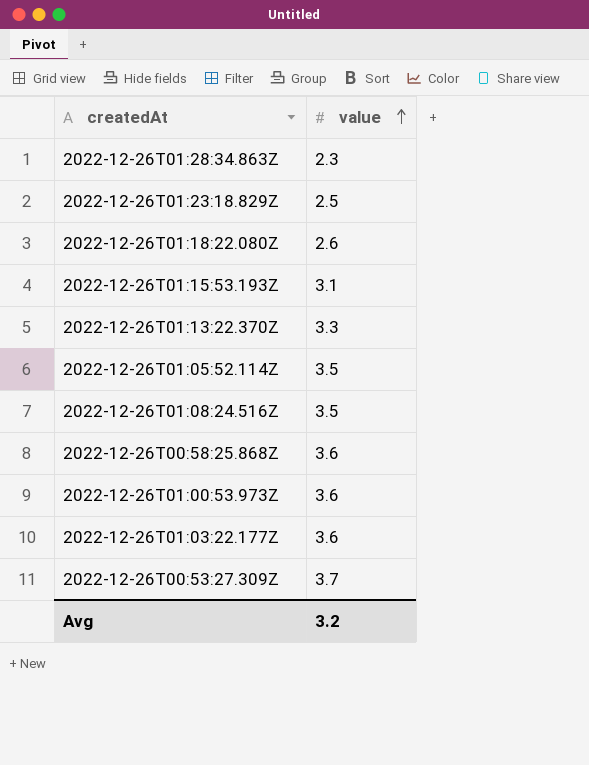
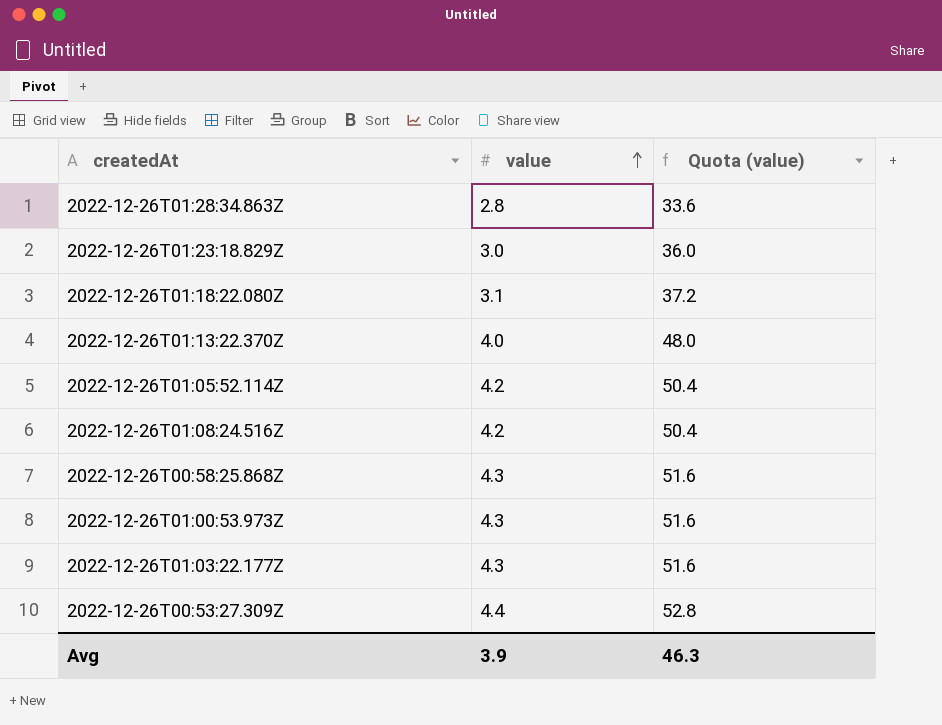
column Quota (value) | formula: none -> [value] * 12
row 2022-12-26T01:15:53.193Z: 3.1 -> none
2022-12-26T01:28:34.863Z | value: 2.3 -> 2.8
2022-12-26T01:23:18.829Z | value: 2.5 -> 3.0
2022-12-26T01:18:22.080Z | value: 2.6 -> 3.1
2022-12-26T01:13:22.370Z | value: 3.3 -> 4.0
2022-12-26T01:05:52.114Z | value: 3.5 -> 4.2
2022-12-26T01:08:24.516Z | value: 3.5 -> 4.2
2022-12-26T00:58:25.868Z | value: 3.6 -> 4.3
2022-12-26T01:00:53.973Z | value: 3.6 -> 4.3
2022-12-26T01:03:22.177Z | value: 3.6 -> 4.3
2022-12-26T00:53:27.309Z | value: 3.7 -> 4.4
Avg | value: 3.2 -> 3.9

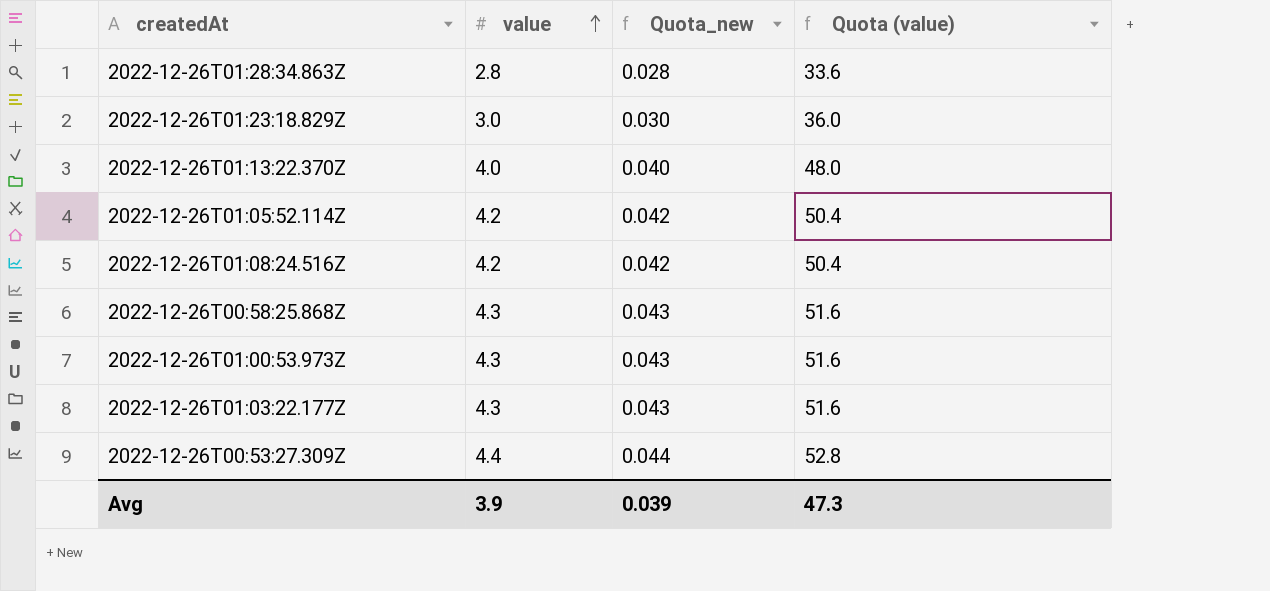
column Quota_new | formula: none -> [value] * 0.01
row 2022-12-26T01:18:22.080Z: 3.1 | 37.2 -> none
Avg | Quota (value): 46.3 -> 47.3

